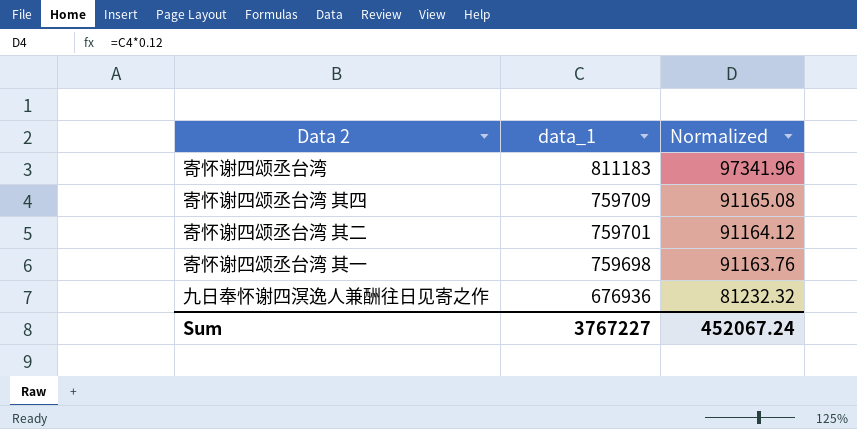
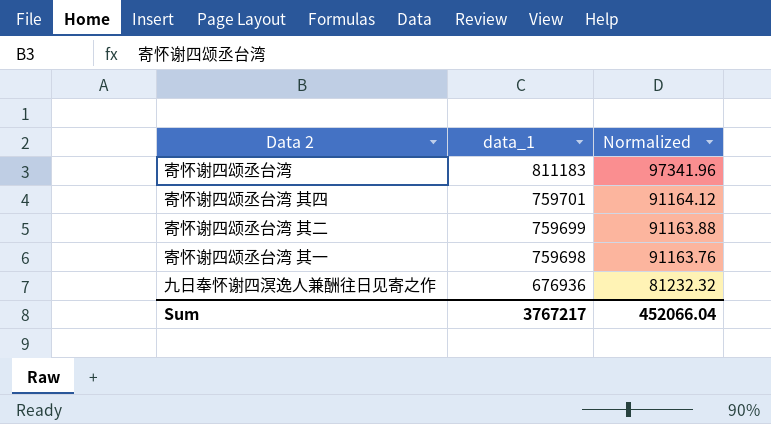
寄怀谢四颂丞台湾 其四 | data_1: 759709 -> 759701
寄怀谢四颂丞台湾 其四 | Normalized: 91165.08 -> 91164.12
寄怀谢四颂丞台湾 其二 | data_1: 759701 -> 759699
寄怀谢四颂丞台湾 其二 | Normalized: 91164.12 -> 91163.88
Sum | data_1: 3767227 -> 3767217
Sum | Normalized: 452067.24 -> 452066.04

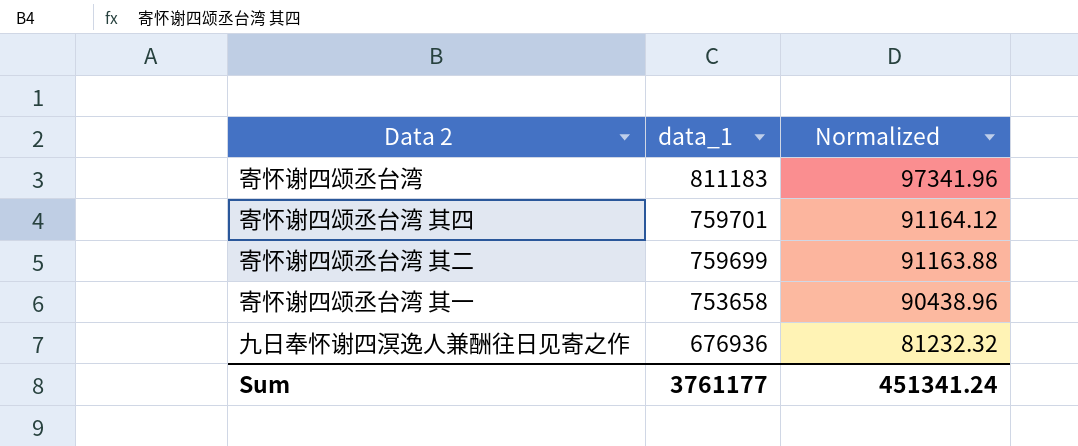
寄怀谢四颂丞台湾 其一 | data_1: 759698 -> 753658
寄怀谢四颂丞台湾 其一 | Normalized: 91163.76 -> 90438.96
Sum | data_1: 3767217 -> 3761177
Sum | Normalized: 452066.04 -> 451341.24

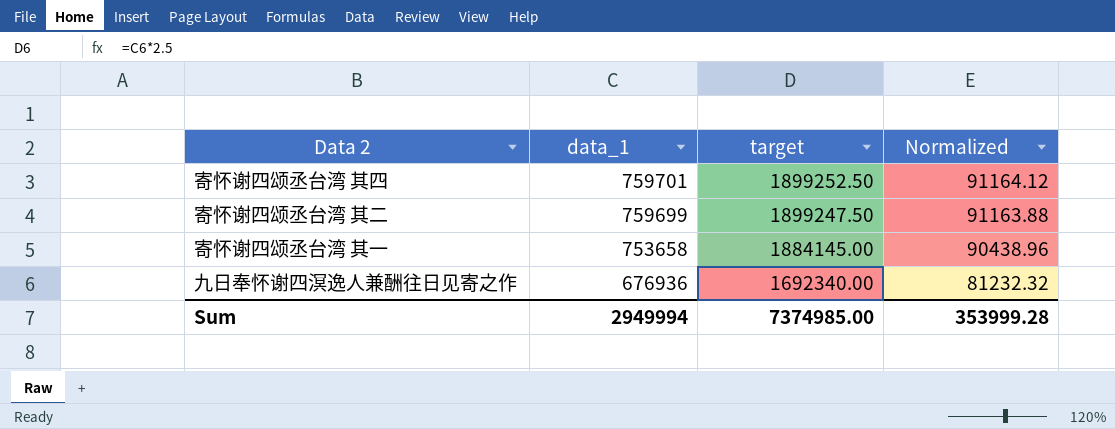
column target | formula: none -> [data_1] * 2.5
row 寄怀谢四颂丞台湾: 811183 | 97341.96 -> none
Sum | data_1: 3761177 -> 2949994
Sum | Normalized: 451341.24 -> 353999.28

